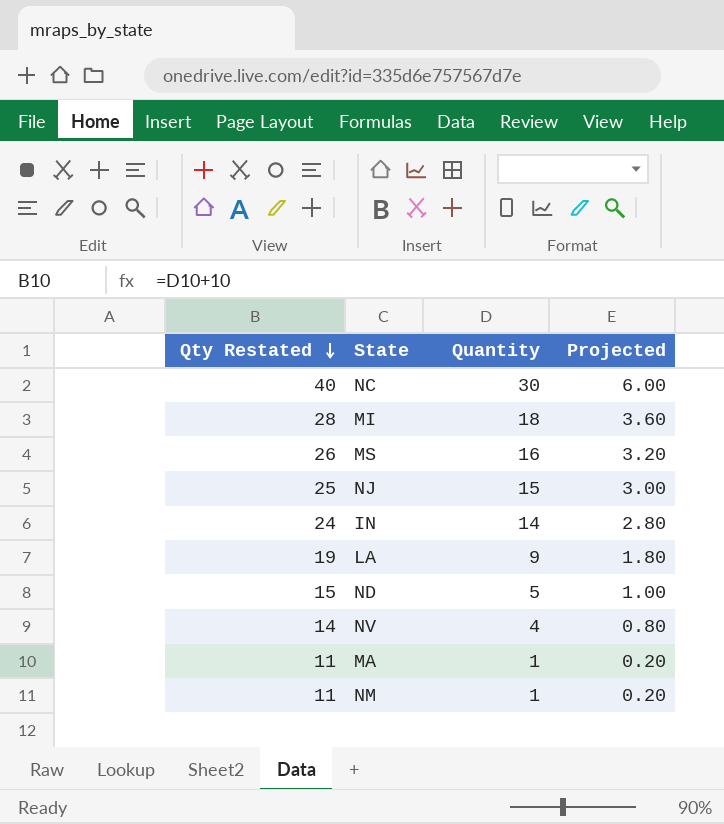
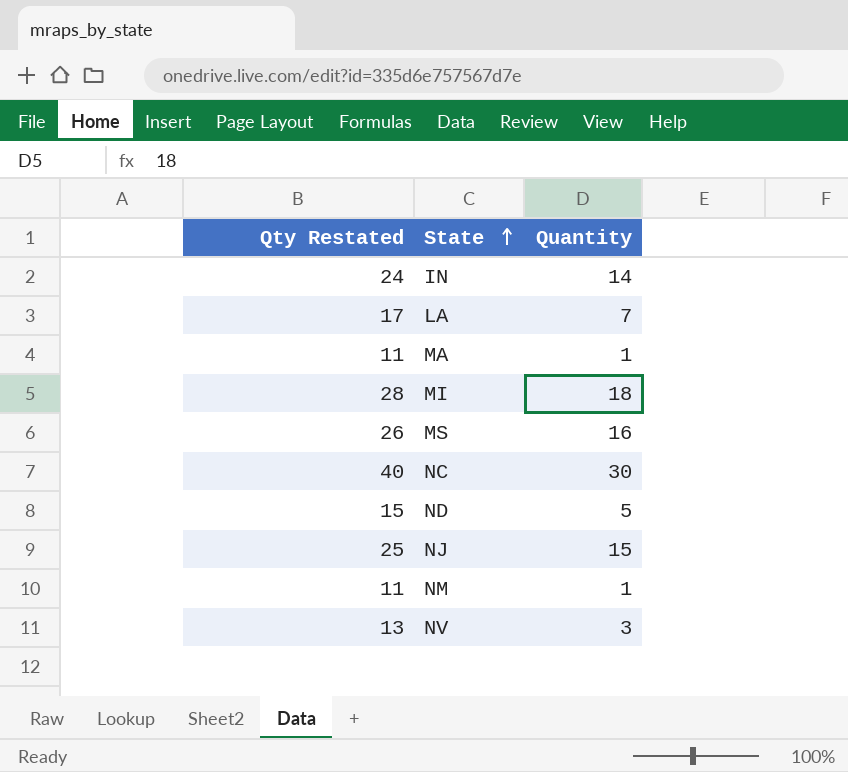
row order: Qty Restated descending -> State ascending
column Projected | formula: [Quantity] * 0.2 -> none
LA | Qty Restated: 19 -> 17
LA | Quantity: 9 -> 7
NV | Qty Restated: 14 -> 13
NV | Quantity: 4 -> 3

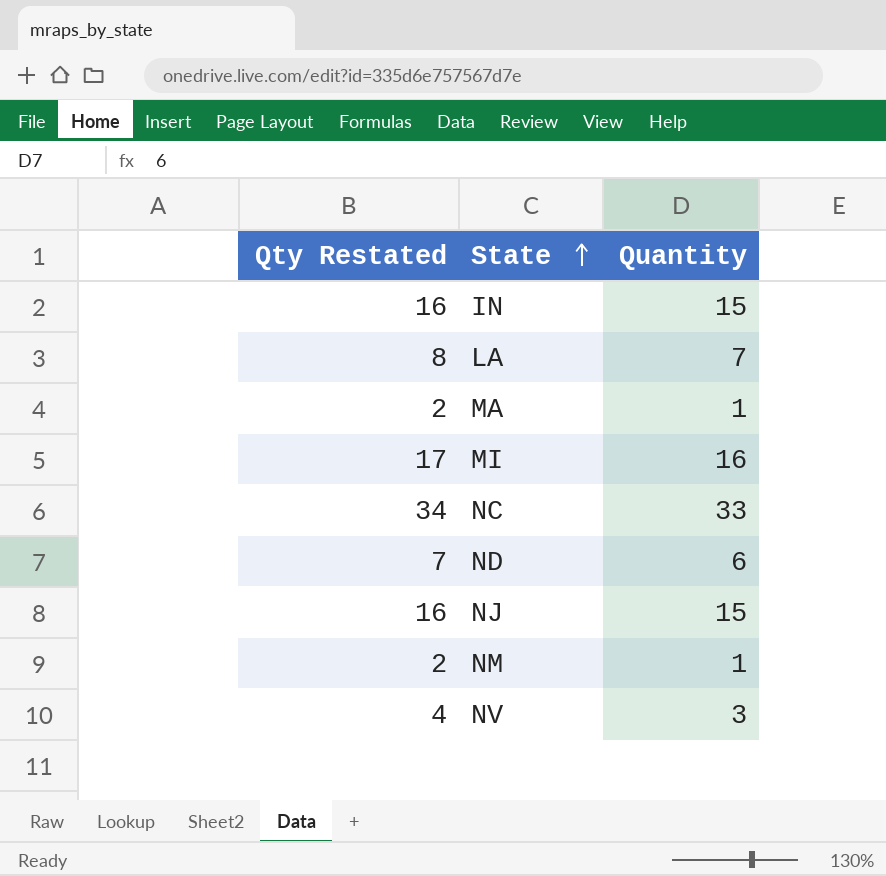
column Qty Restated | formula: [Quantity] + 10 -> [Quantity] + 1
row MS: 26 | 16 -> none
IN | Quantity: 14 -> 15
MI | Quantity: 18 -> 16
NC | Quantity: 30 -> 33
ND | Quantity: 5 -> 6

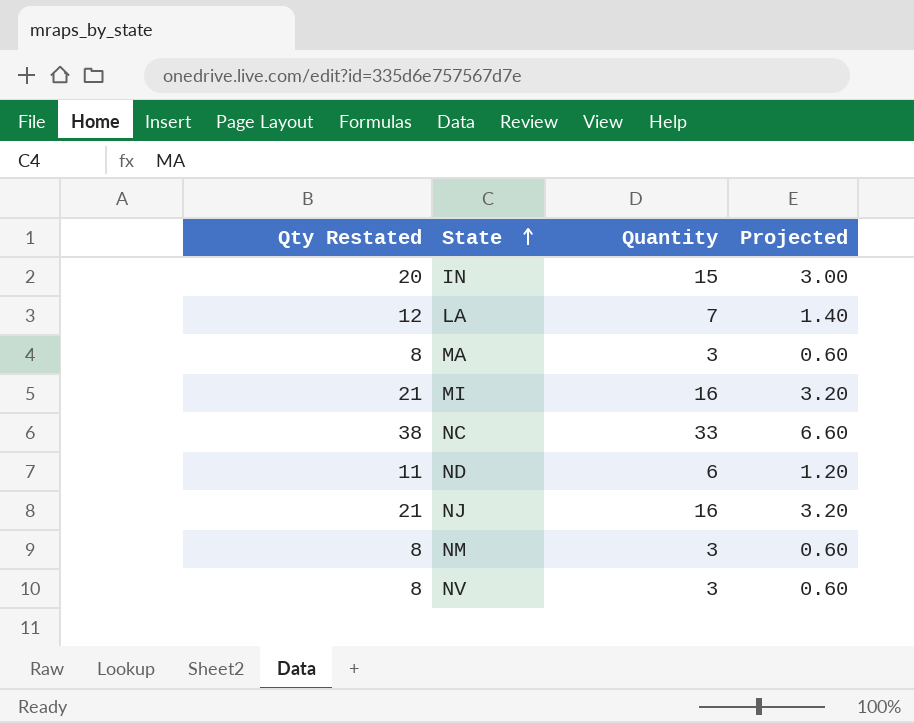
column Qty Restated | formula: [Quantity] + 1 -> [Quantity] + 5
column Projected | formula: none -> [Quantity] * 0.2
MA | Quantity: 1 -> 3
NJ | Quantity: 15 -> 16
NM | Quantity: 1 -> 3

